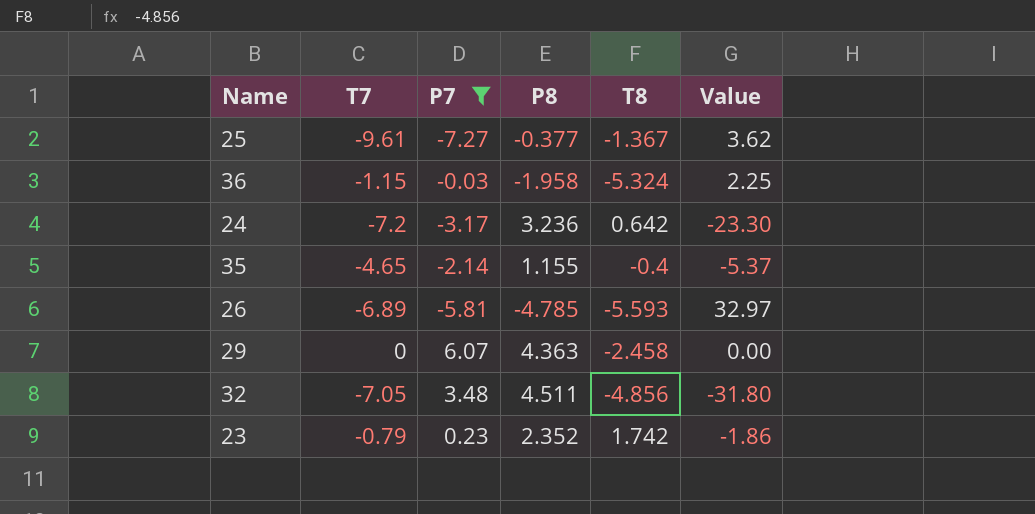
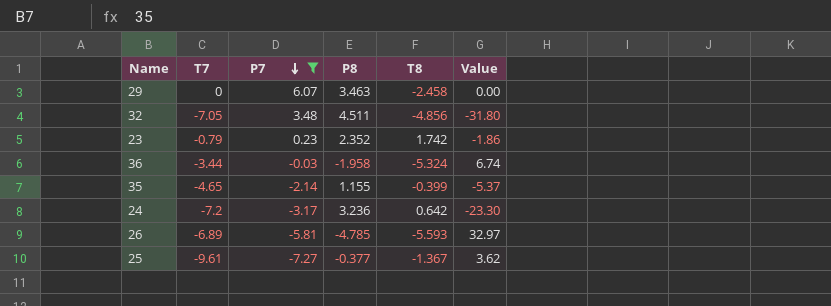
row order: none -> P7 descending
29 | P8: 4.363 -> 3.463
36 | T7: -1.15 -> -3.44
36 | Value: 2.25 -> 6.74
35 | T8: -0.4 -> -0.399

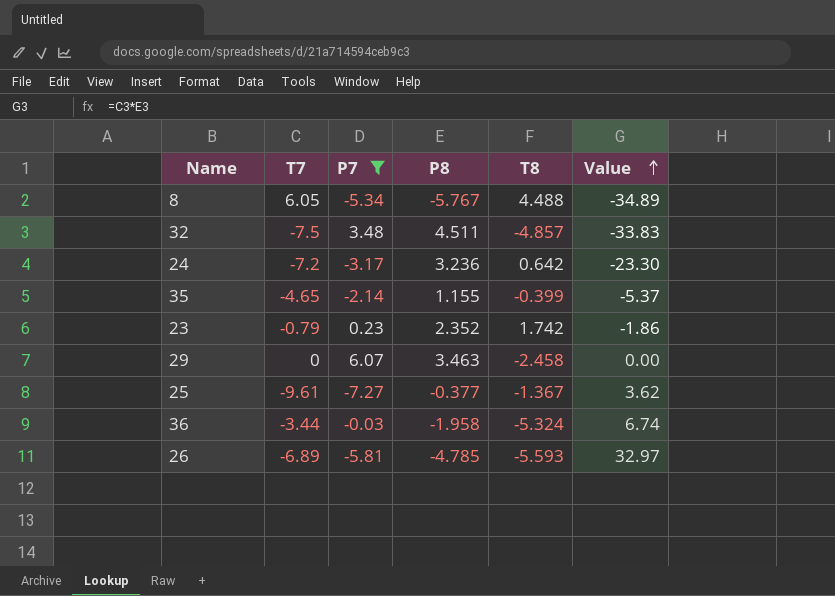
row order: P7 descending -> Value ascending
row 8: none -> 6.05 | -5.34 | -5.767 | 4.488 | -34.89
32 | T7: -7.05 -> -7.5
32 | T8: -4.856 -> -4.857
32 | Value: -31.80 -> -33.83

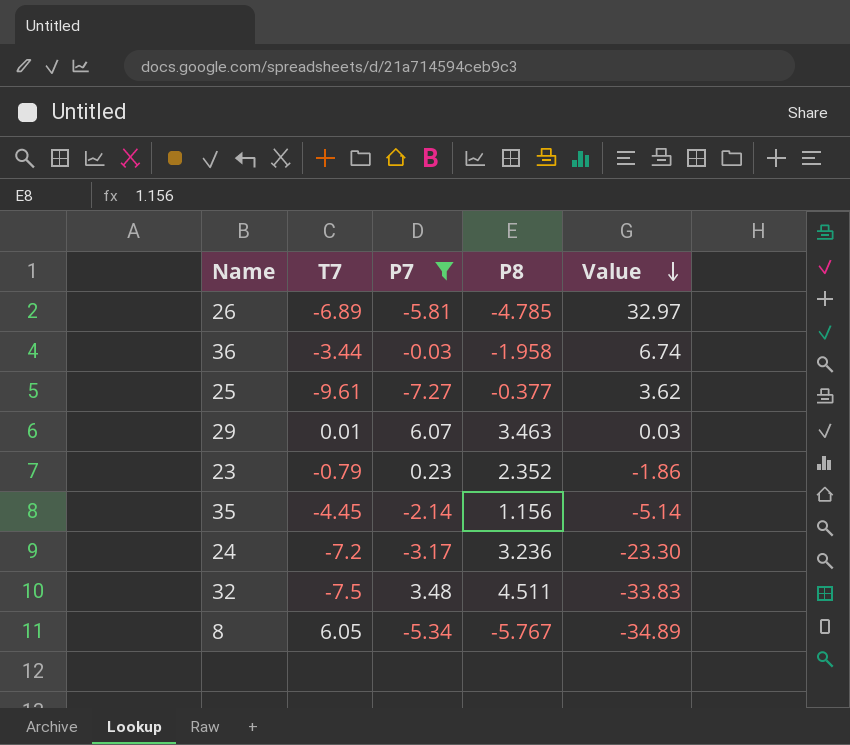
row order: Value ascending -> Value descending
column T8 | position: 5 -> none
29 | T7: 0 -> 0.01
29 | Value: 0.00 -> 0.03
35 | T7: -4.65 -> -4.45
35 | P8: 1.155 -> 1.156
35 | Value: -5.37 -> -5.14

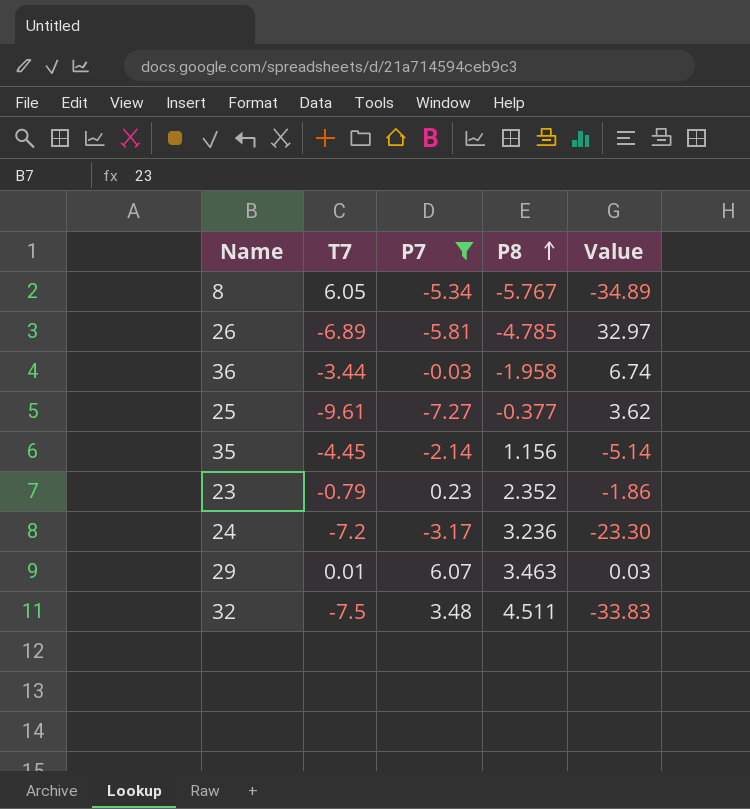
row order: Value descending -> P8 ascending

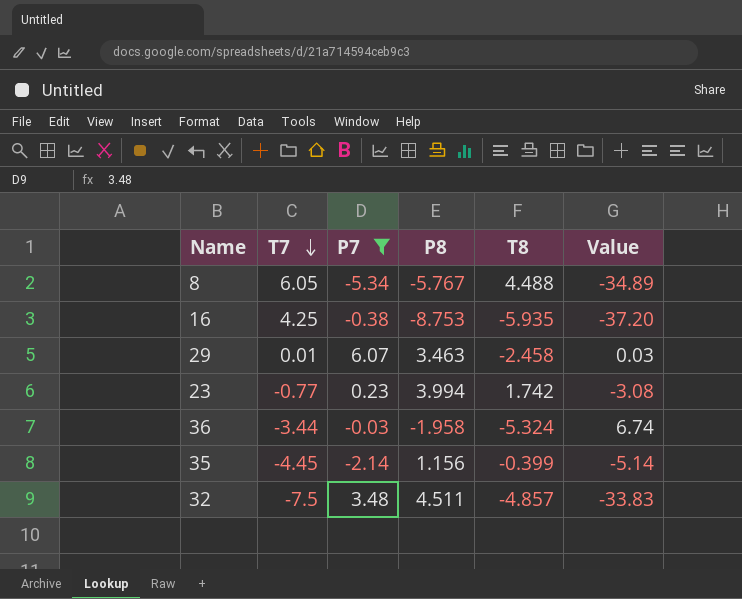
row order: P8 ascending -> T7 descending
column T8 | position: none -> 5
row 26: -6.89 | -5.81 | -4.785 | 32.97 -> none
row 25: -9.61 | -7.27 | -0.377 | 3.62 -> none
row 24: -7.2 | -3.17 | 3.236 | -23.30 -> none
row 16: none -> 4.25 | -0.38 | -8.753 | -5.935 | -37.20
23 | T7: -0.79 -> -0.77
23 | P8: 2.352 -> 3.994
23 | Value: -1.86 -> -3.08

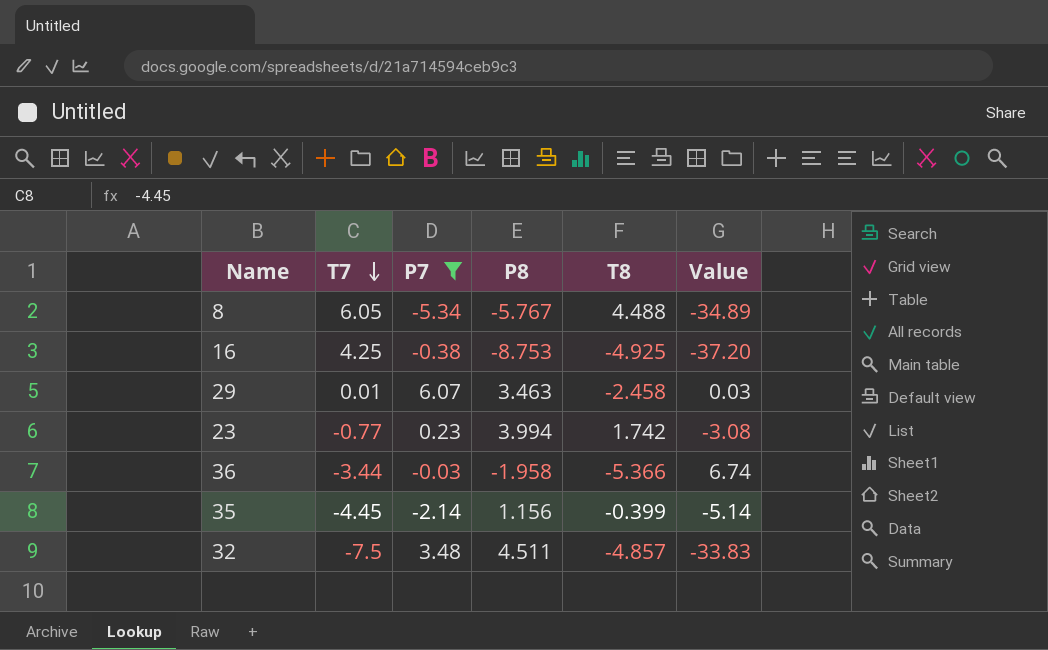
16 | T8: -5.935 -> -4.925
36 | T8: -5.324 -> -5.366

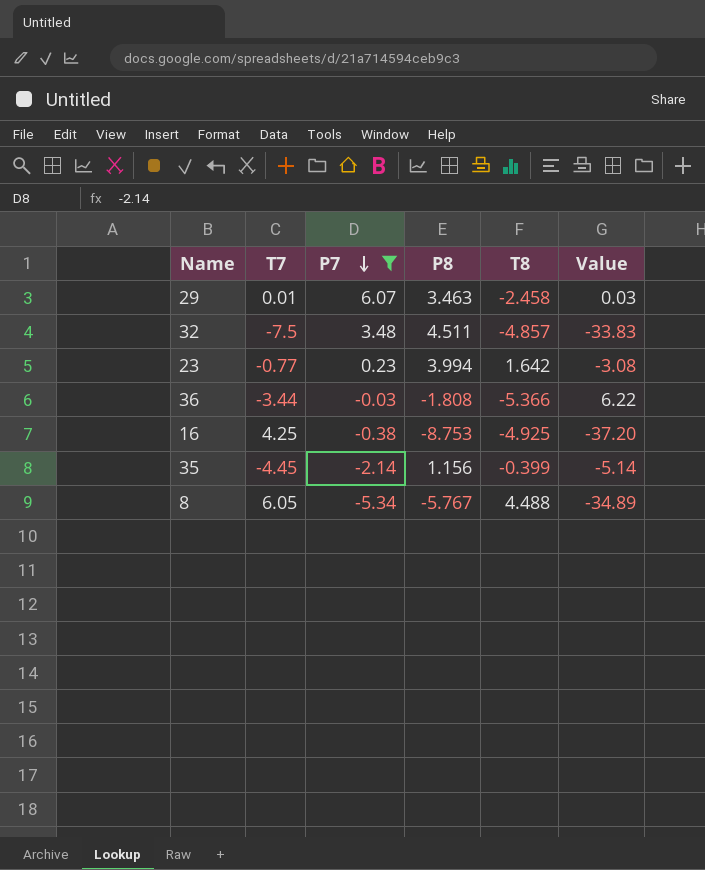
row order: T7 descending -> P7 descending
23 | T8: 1.742 -> 1.642
36 | P8: -1.958 -> -1.808
36 | Value: 6.74 -> 6.22

